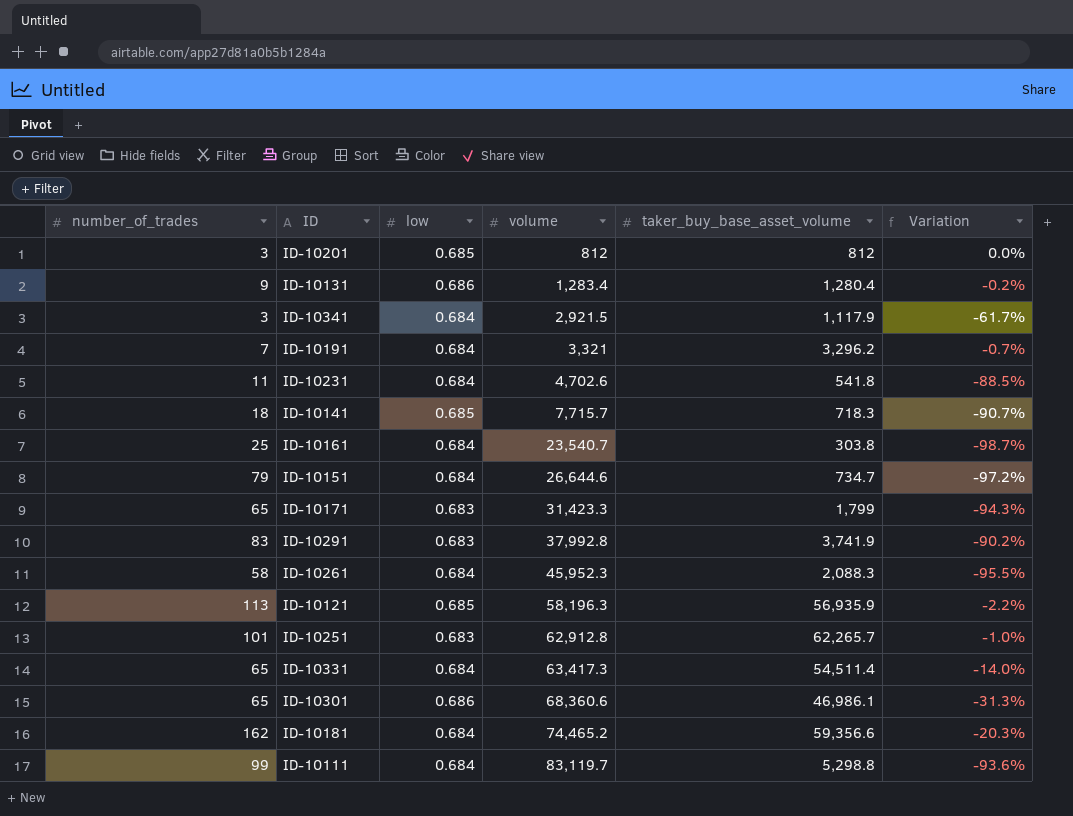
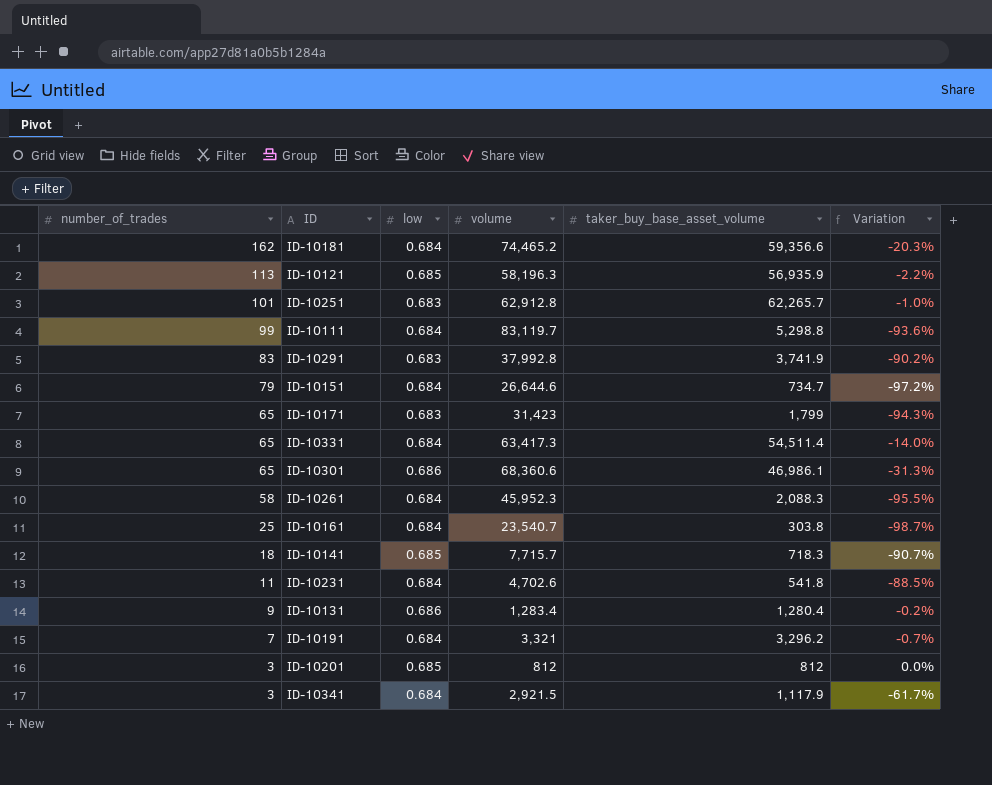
row order: volume ascending -> number_of_trades descending
ID-10171 | volume: 31,423.3 -> 31,423

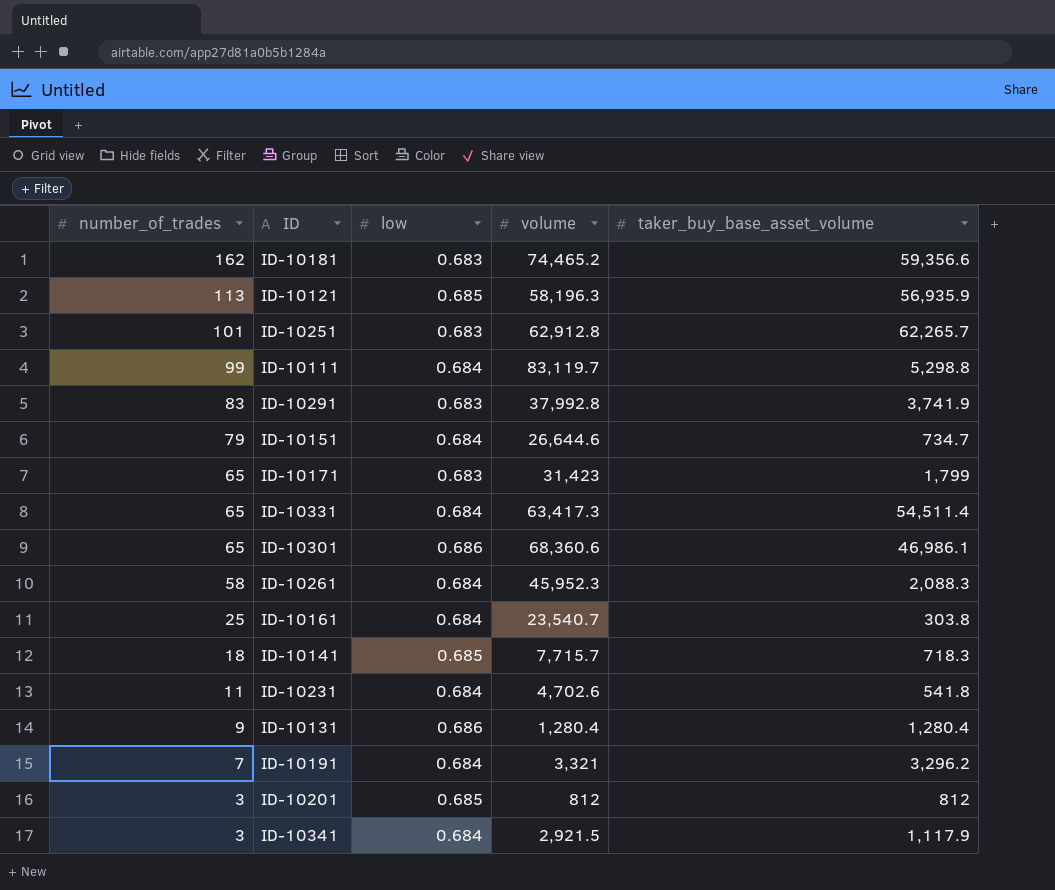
column Variation | formula: ([taker_buy_base_asset_volume] - [volume]) / [volume] -> none
ID-10181 | low: 0.684 -> 0.683
ID-10131 | volume: 1,283.4 -> 1,280.4

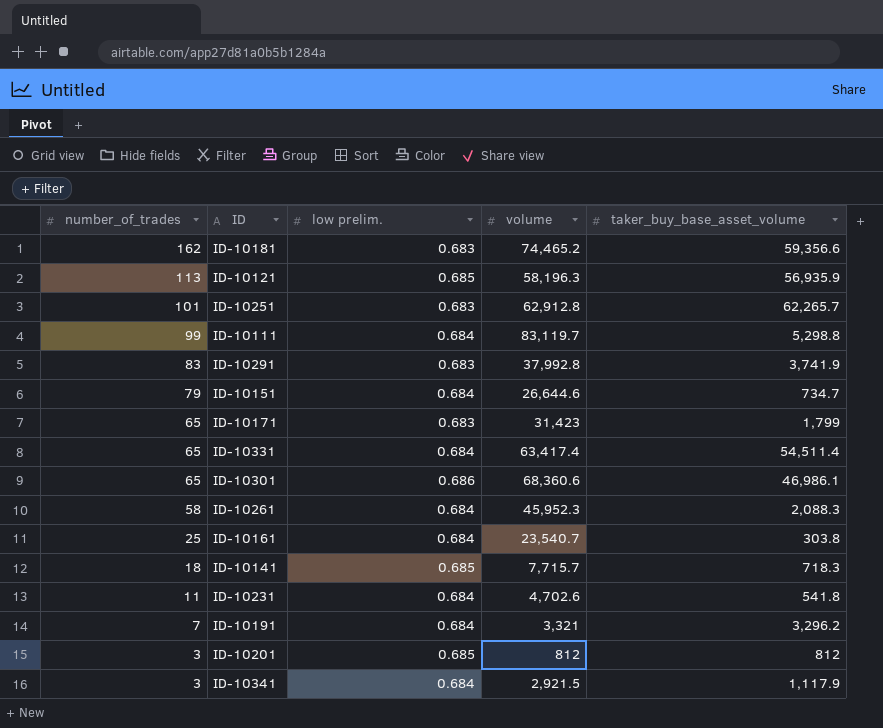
column name: low -> low prelim.
row ID-10131: 9 | 0.686 | 1,280.4 | 1,280.4 -> none
ID-10331 | volume: 63,417.3 -> 63,417.4

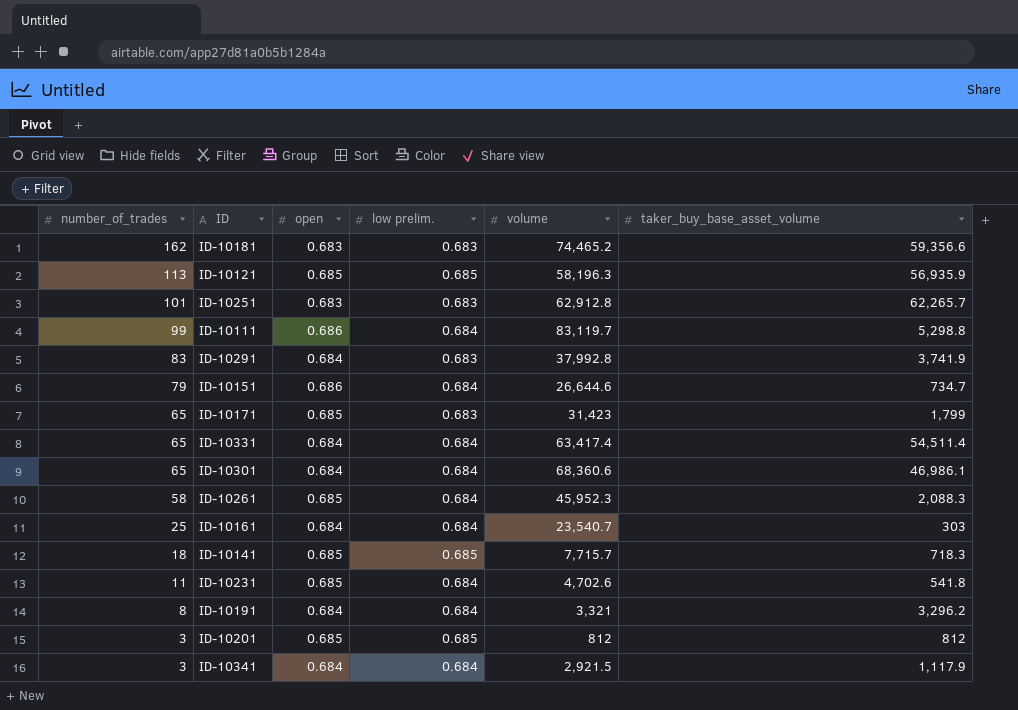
column open | position: none -> 3
ID-10301 | low prelim.: 0.686 -> 0.684
ID-10161 | taker_buy_base_asset_volume: 303.8 -> 303
ID-10191 | number_of_trades: 7 -> 8

